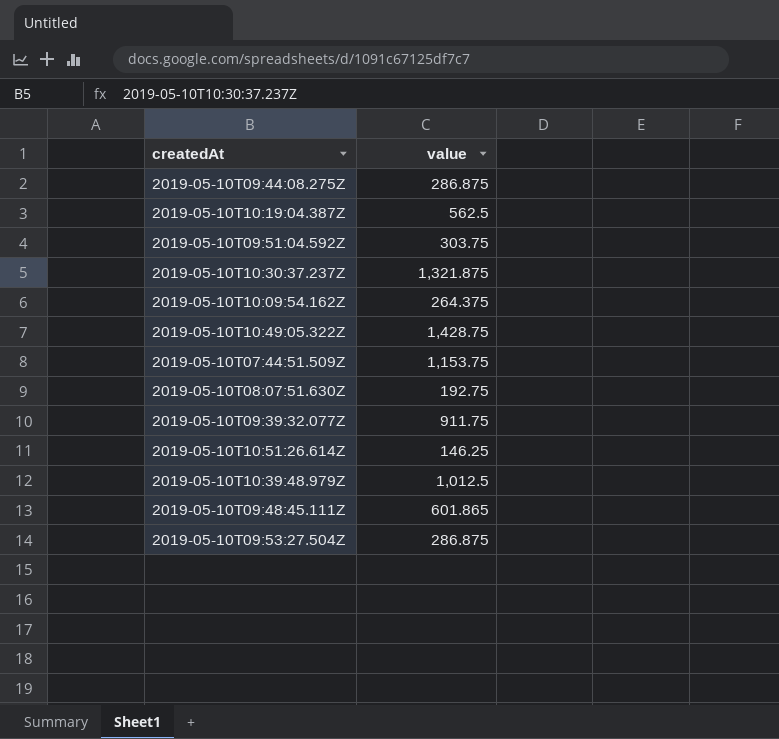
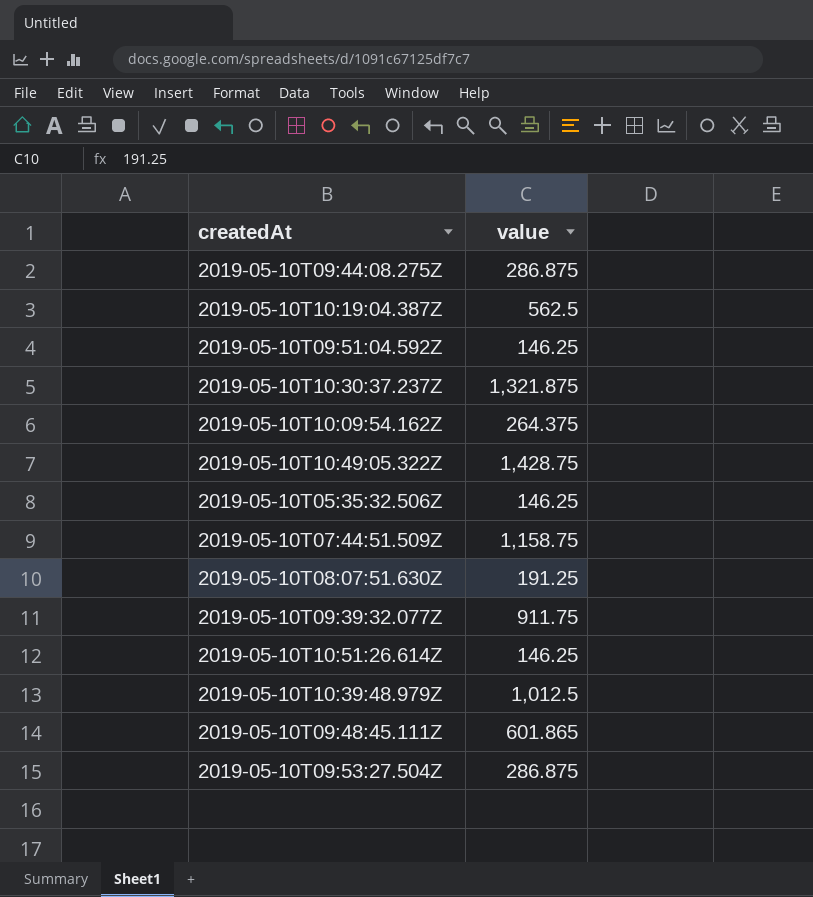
2019-05-10T09:51:04.592Z | value: 303.75 -> 146.25
row 2019-05-10T05:35:32.506Z: none -> 146.25
2019-05-10T07:44:51.509Z | value: 1,153.75 -> 1,158.75
2019-05-10T08:07:51.630Z | value: 192.75 -> 191.25

